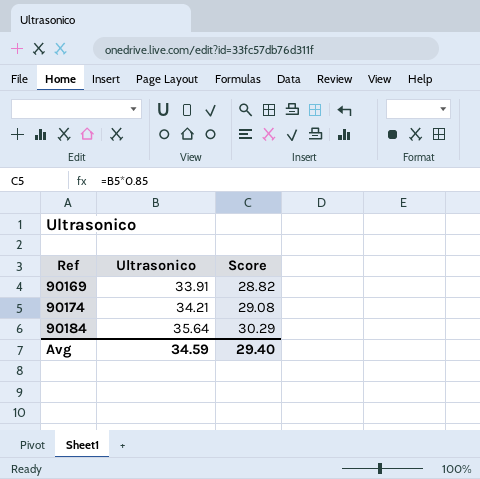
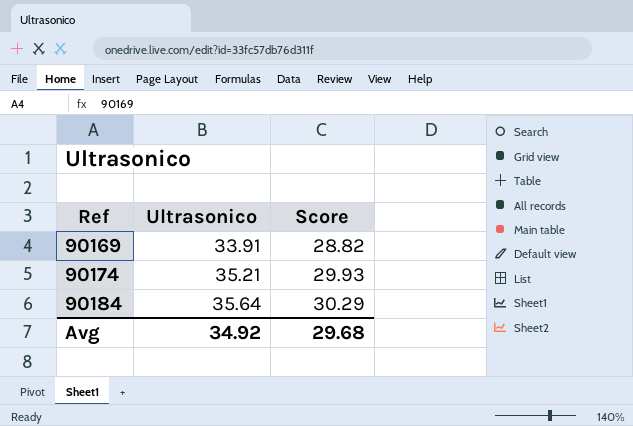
90174 | Ultrasonico: 34.21 -> 35.21
90174 | Score: 29.08 -> 29.93
Avg | Ultrasonico: 34.59 -> 34.92
Avg | Score: 29.40 -> 29.68

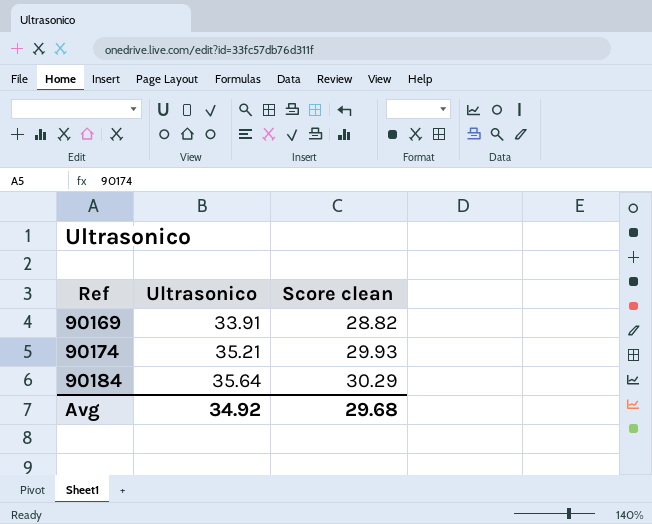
column name: Score -> Score clean

